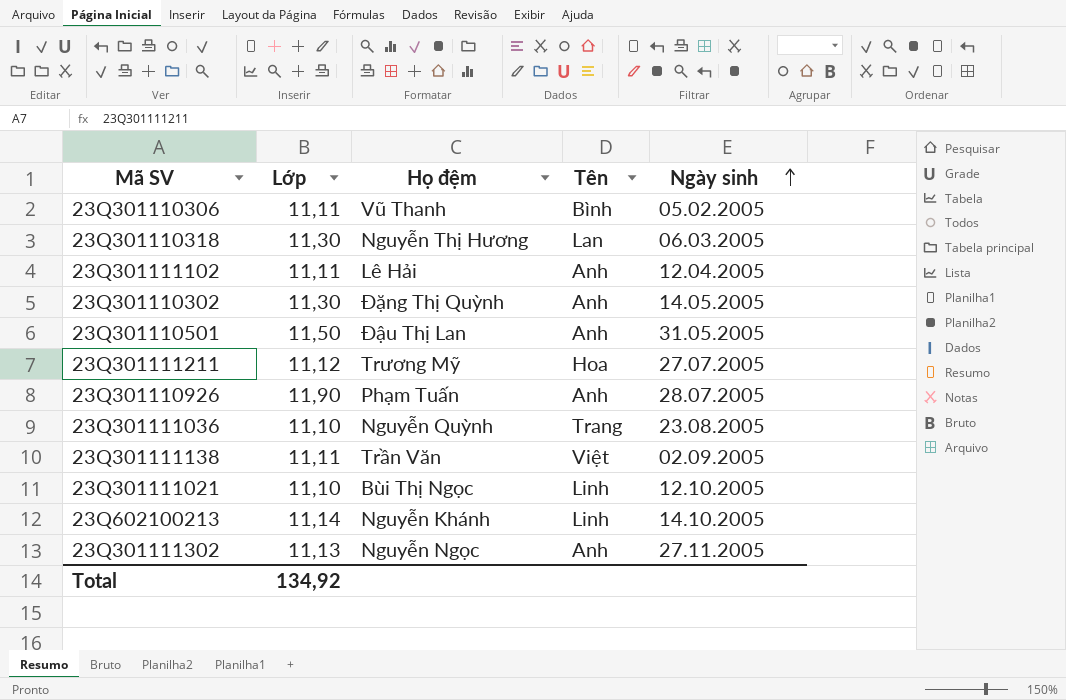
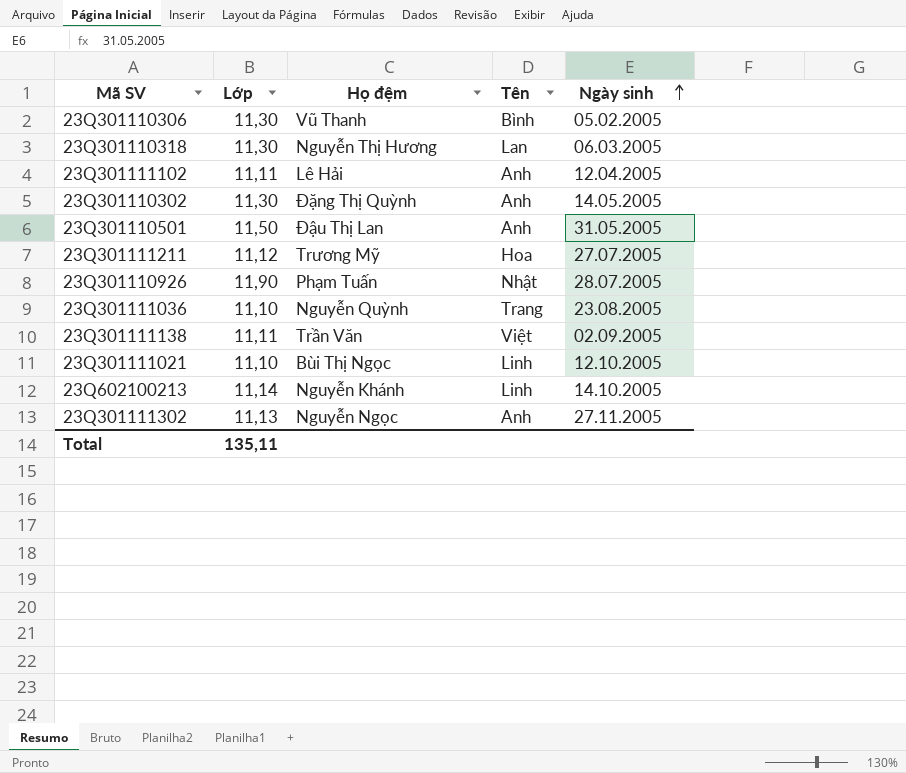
23Q301110306 | Lớp: 11,11 -> 11,30
23Q301110926 | Tên: Anh -> Nhật
Total | Lớp: 134,92 -> 135,11

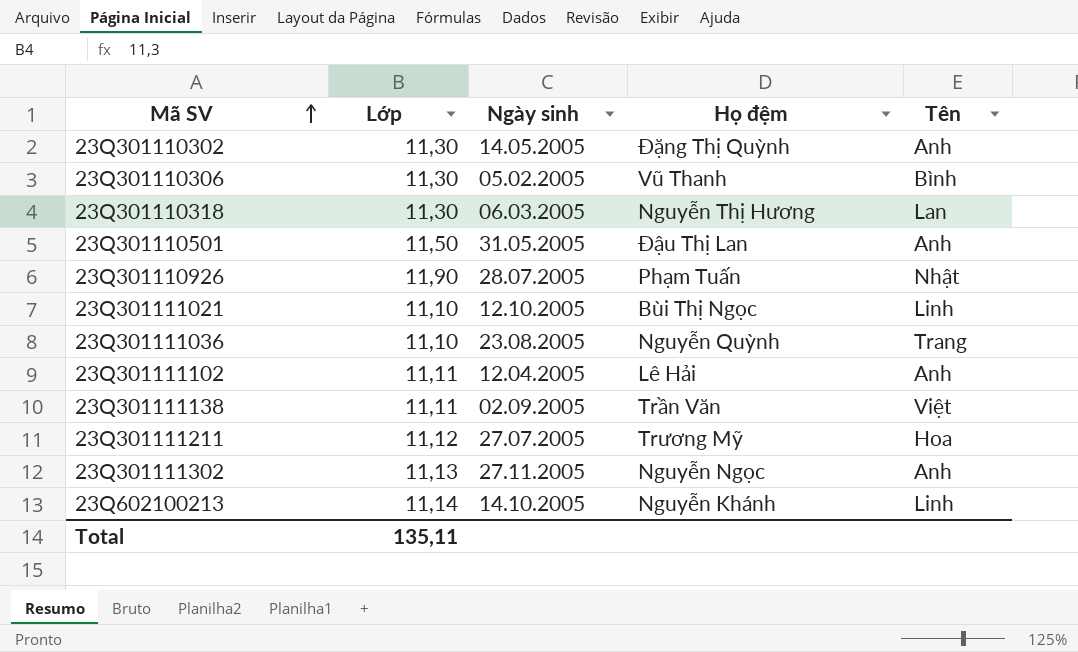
row order: Ngày sinh ascending -> Mã SV ascending
column Ngày sinh | position: 5 -> 3

